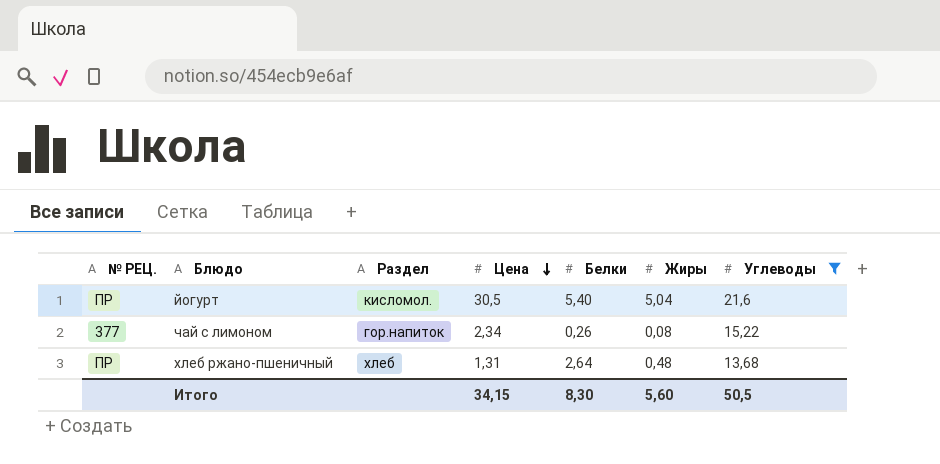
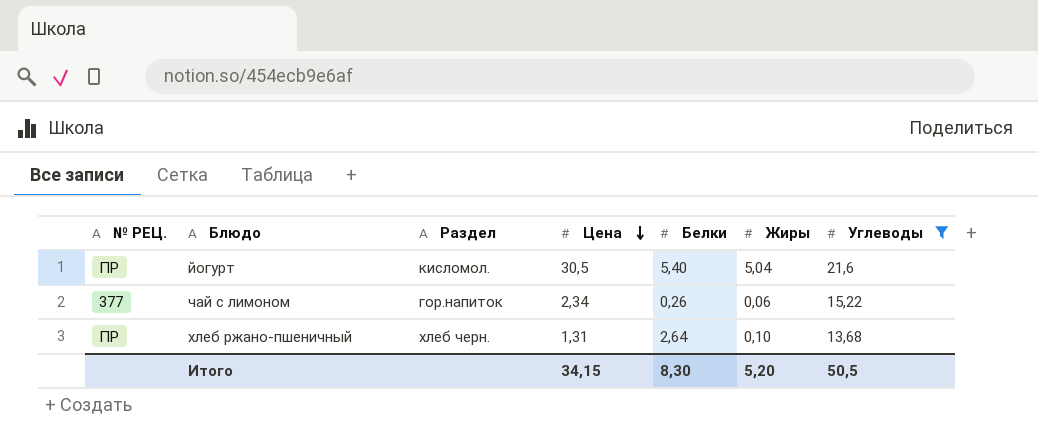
чай с лимоном | Жиры: 0,08 -> 0,06
хлеб ржано-пшеничный | Раздел: хлеб -> хлеб черн.
хлеб ржано-пшеничный | Жиры: 0,48 -> 0,10
Итого | Жиры: 5,60 -> 5,20

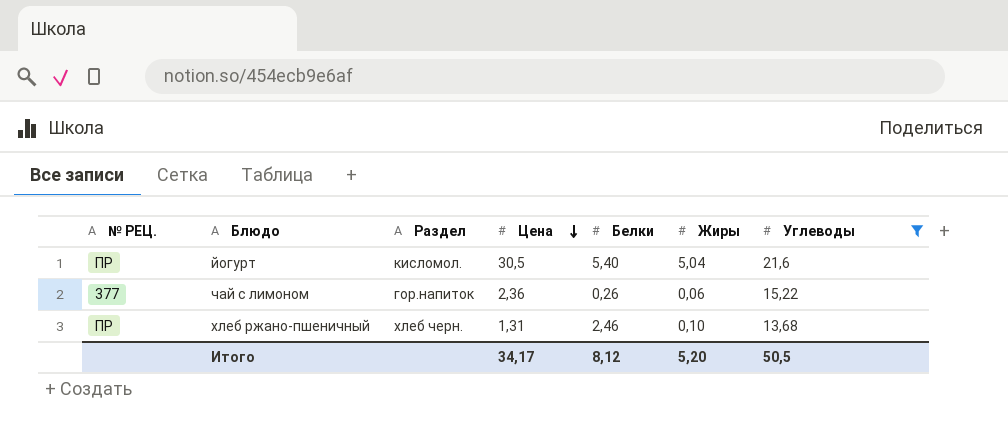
чай с лимоном | Цена: 2,34 -> 2,36
хлеб ржано-пшеничный | Белки: 2,64 -> 2,46
Итого | Цена: 34,15 -> 34,17
Итого | Белки: 8,30 -> 8,12

